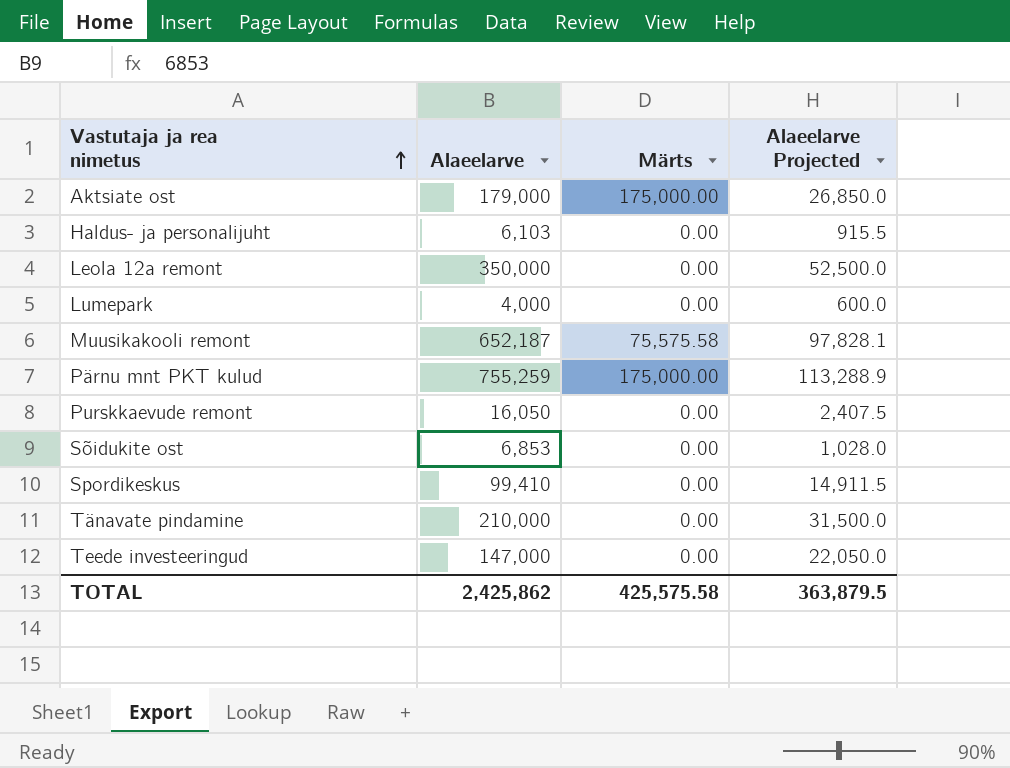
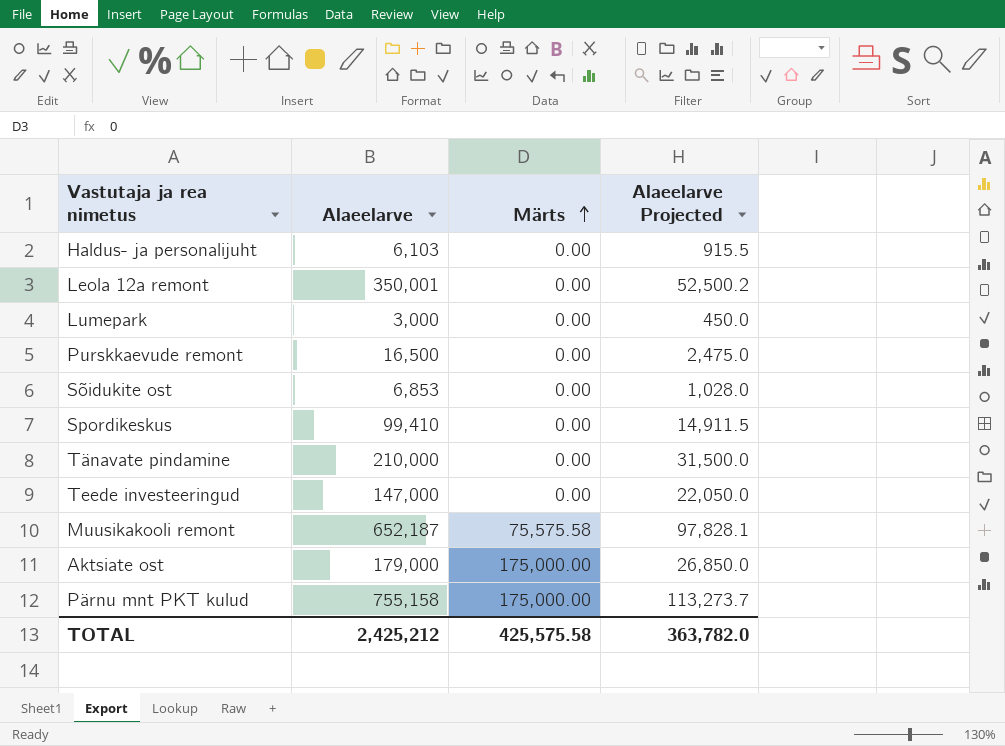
row order: Vastutaja ja rea nimetus ascending -> Märts ascending
Leola 12a remont | Alaeelarve: 350,000 -> 350,001
Leola 12a remont | Alaeelarve Projected: 52,500.0 -> 52,500.2
Lumepark | Alaeelarve: 4,000 -> 3,000
Lumepark | Alaeelarve Projected: 600.0 -> 450.0
Purskkaevude remont | Alaeelarve: 16,050 -> 16,500
Purskkaevude remont | Alaeelarve Projected: 2,407.5 -> 2,475.0
Pärnu mnt PKT kulud | Alaeelarve: 755,259 -> 755,158
Pärnu mnt PKT kulud | Alaeelarve Projected: 113,288.9 -> 113,273.7
TOTAL | Alaeelarve: 2,425,862 -> 2,425,212
TOTAL | Alaeelarve Projected: 363,879.5 -> 363,782.0

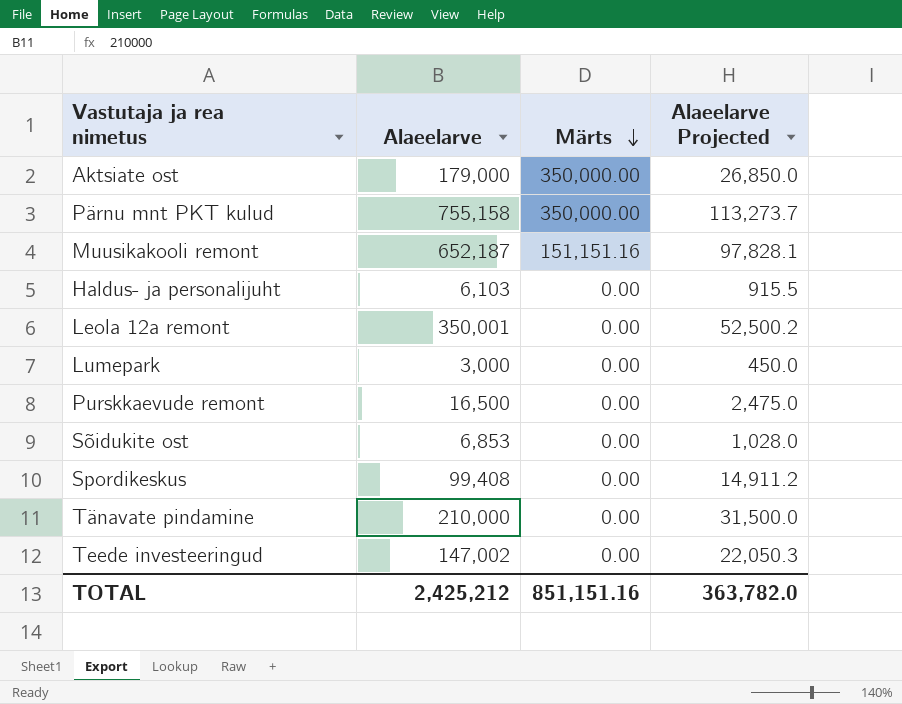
row order: Märts ascending -> Märts descending
Aktsiate ost | Märts: 175,000.00 -> 350,000.00
Pärnu mnt PKT kulud | Märts: 175,000.00 -> 350,000.00
Muusikakooli remont | Märts: 75,575.58 -> 151,151.16
Spordikeskus | Alaeelarve: 99,410 -> 99,408
Spordikeskus | Alaeelarve Projected: 14,911.5 -> 14,911.2
Teede investeeringud | Alaeelarve: 147,000 -> 147,002
Teede investeeringud | Alaeelarve Projected: 22,050.0 -> 22,050.3
TOTAL | Märts: 425,575.58 -> 851,151.16

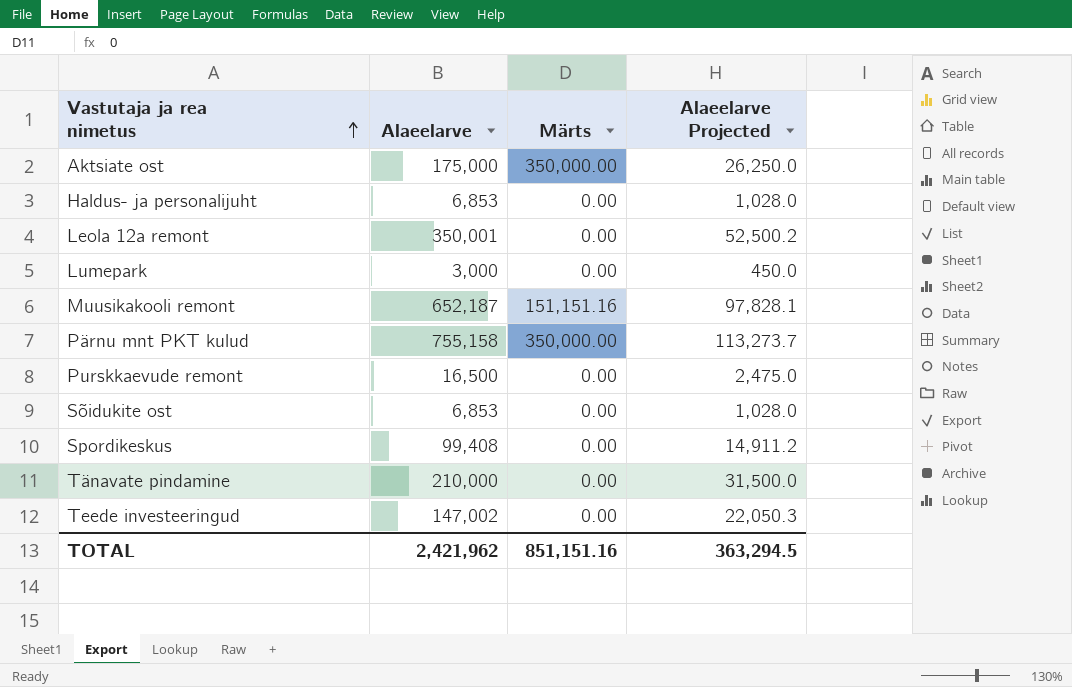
row order: Märts descending -> Vastutaja ja rea nimetus ascending
Aktsiate ost | Alaeelarve: 179,000 -> 175,000
Aktsiate ost | Alaeelarve Projected: 26,850.0 -> 26,250.0
Haldus- ja personalijuht | Alaeelarve: 6,103 -> 6,853
Haldus- ja personalijuht | Alaeelarve Projected: 915.5 -> 1,028.0
TOTAL | Alaeelarve: 2,425,212 -> 2,421,962
TOTAL | Alaeelarve Projected: 363,782.0 -> 363,294.5

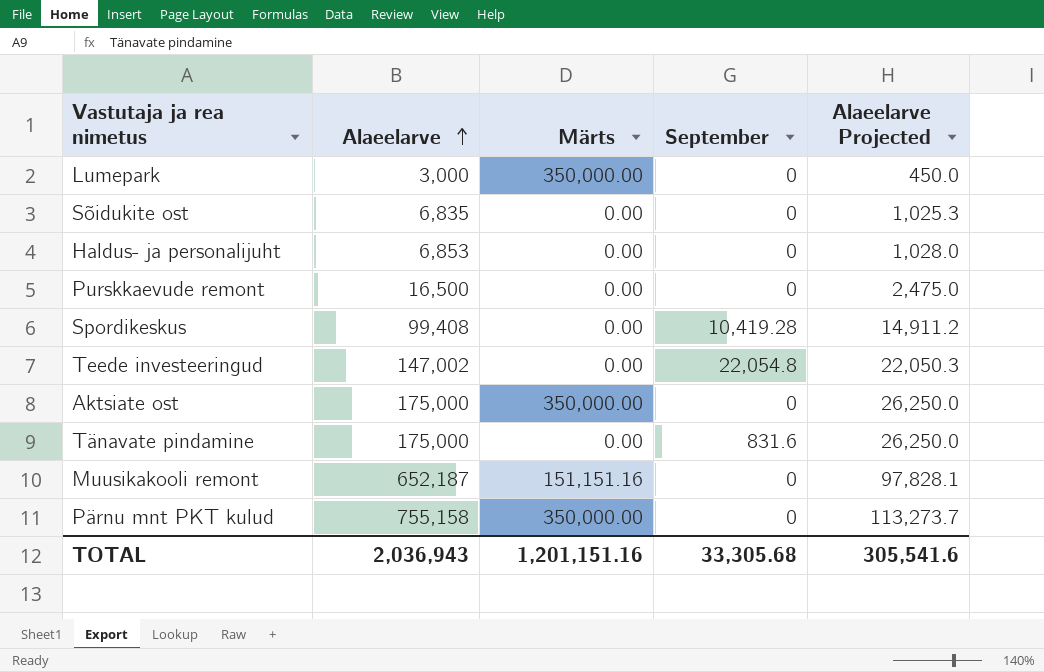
row order: Vastutaja ja rea nimetus ascending -> Alaeelarve ascending
column September | position: none -> 4
row Leola 12a remont: 350,001 | 0.00 | 52,500.2 -> none
Lumepark | Märts: 0.00 -> 350,000.00
Sõidukite ost | Alaeelarve: 6,853 -> 6,835
Sõidukite ost | Alaeelarve Projected: 1,028.0 -> 1,025.3
Tänavate pindamine | Alaeelarve: 210,000 -> 175,000
Tänavate pindamine | Alaeelarve Projected: 31,500.0 -> 26,250.0
TOTAL | Alaeelarve: 2,421,962 -> 2,036,943
TOTAL | Märts: 851,151.16 -> 1,201,151.16
TOTAL | Alaeelarve Projected: 363,294.5 -> 305,541.6

